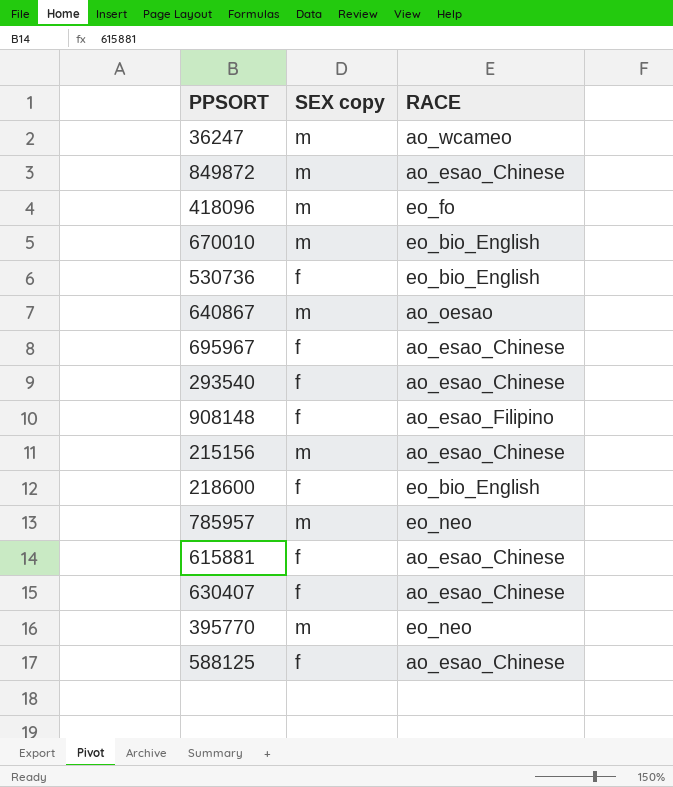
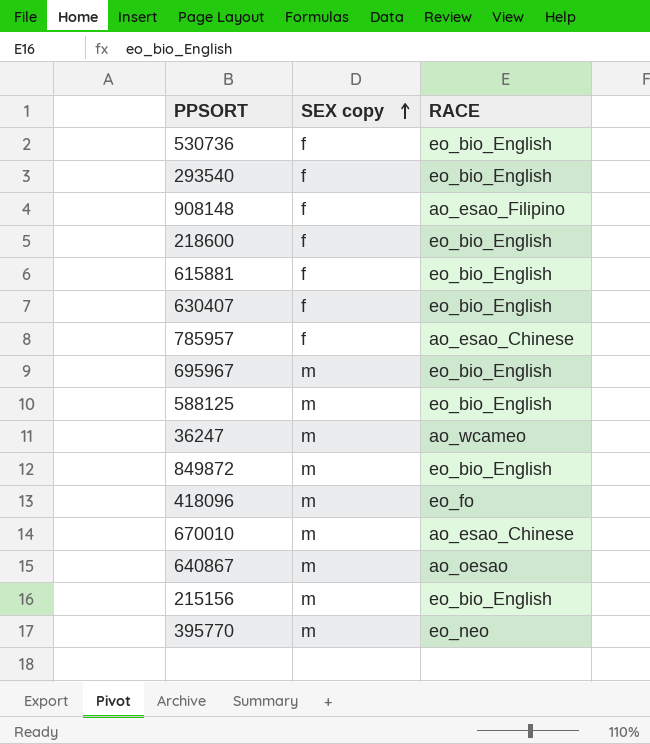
row order: none -> SEX copy ascending
293540 | RACE: ao_esao_Chinese -> eo_bio_English
615881 | RACE: ao_esao_Chinese -> eo_bio_English
630407 | RACE: ao_esao_Chinese -> eo_bio_English
785957 | SEX copy: m -> f
785957 | RACE: eo_neo -> ao_esao_Chinese
695967 | SEX copy: f -> m
695967 | RACE: ao_esao_Chinese -> eo_bio_English
588125 | SEX copy: f -> m
588125 | RACE: ao_esao_Chinese -> eo_bio_English
849872 | RACE: ao_esao_Chinese -> eo_bio_English
670010 | RACE: eo_bio_English -> ao_esao_Chinese
215156 | RACE: ao_esao_Chinese -> eo_bio_English

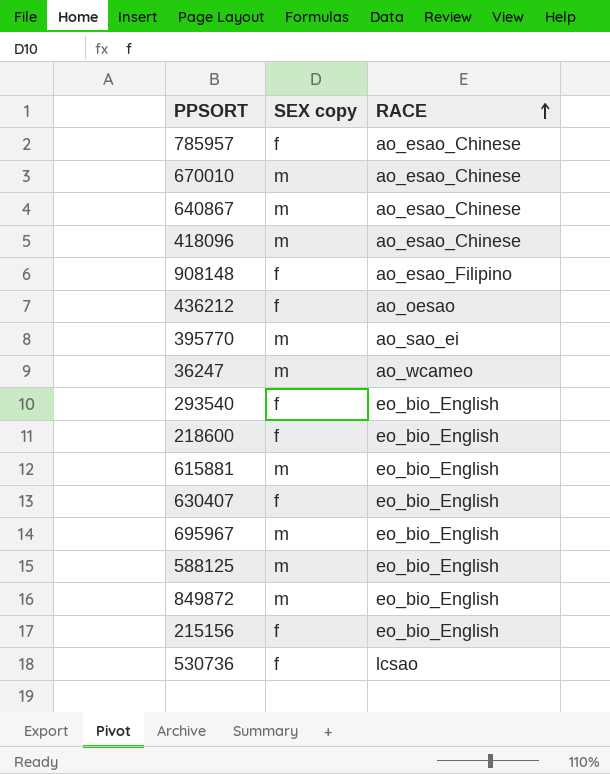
row order: SEX copy ascending -> RACE ascending
640867 | RACE: ao_oesao -> ao_esao_Chinese
418096 | RACE: eo_fo -> ao_esao_Chinese
row 436212: none -> f | ao_oesao
395770 | RACE: eo_neo -> ao_sao_ei
615881 | SEX copy: f -> m
215156 | SEX copy: m -> f
530736 | RACE: eo_bio_English -> lcsao

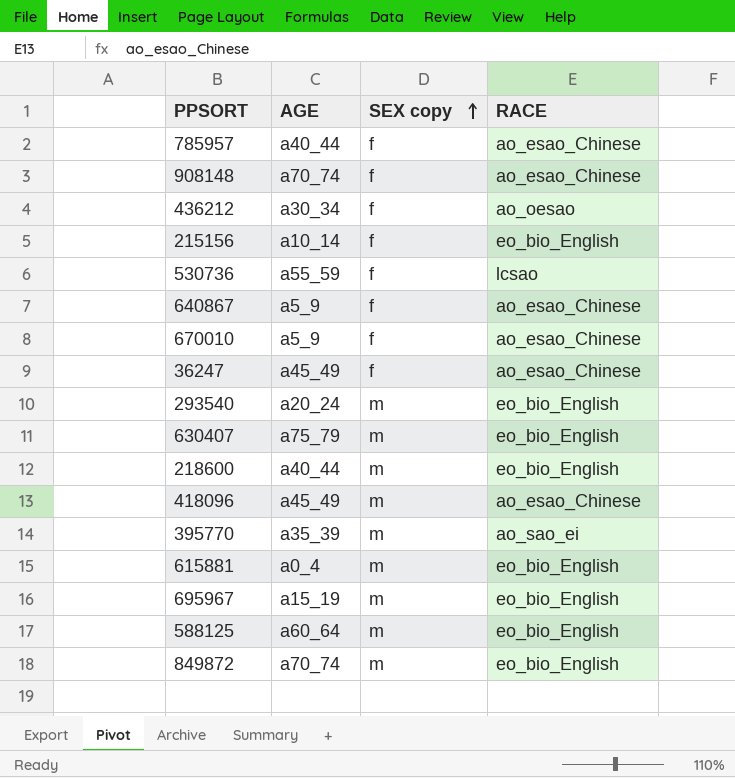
row order: RACE ascending -> SEX copy ascending
column AGE | position: none -> 2
908148 | RACE: ao_esao_Filipino -> ao_esao_Chinese
640867 | SEX copy: m -> f
670010 | SEX copy: m -> f
36247 | SEX copy: m -> f
36247 | RACE: ao_wcameo -> ao_esao_Chinese
293540 | SEX copy: f -> m
630407 | SEX copy: f -> m
218600 | SEX copy: f -> m

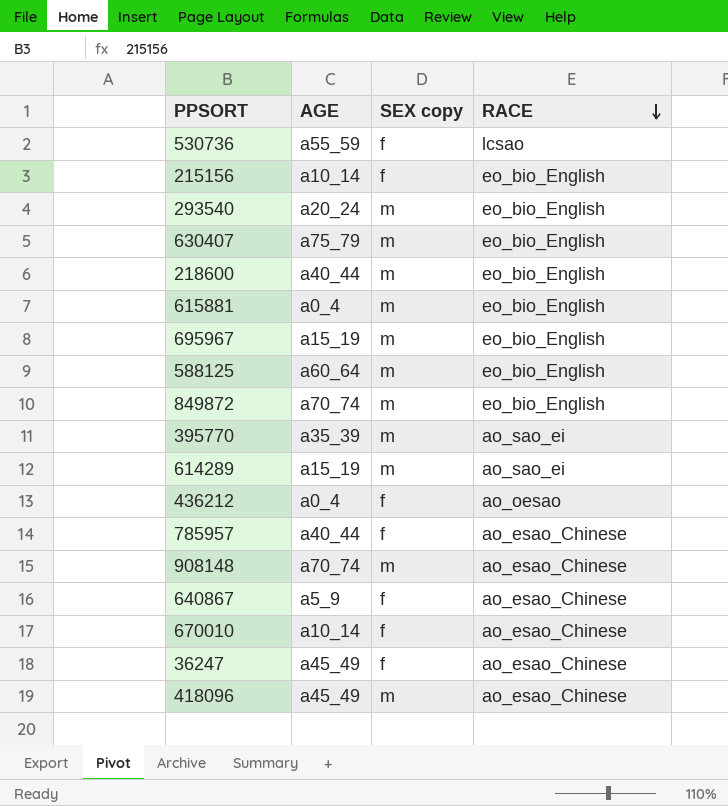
row order: SEX copy ascending -> RACE descending
row 614289: none -> a15_19 | m | ao_sao_ei
436212 | AGE: a30_34 -> a0_4
908148 | SEX copy: f -> m
670010 | AGE: a5_9 -> a10_14

